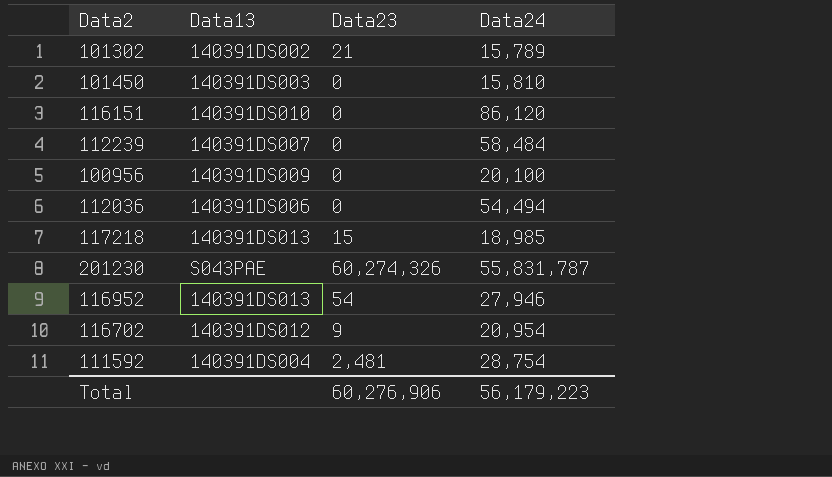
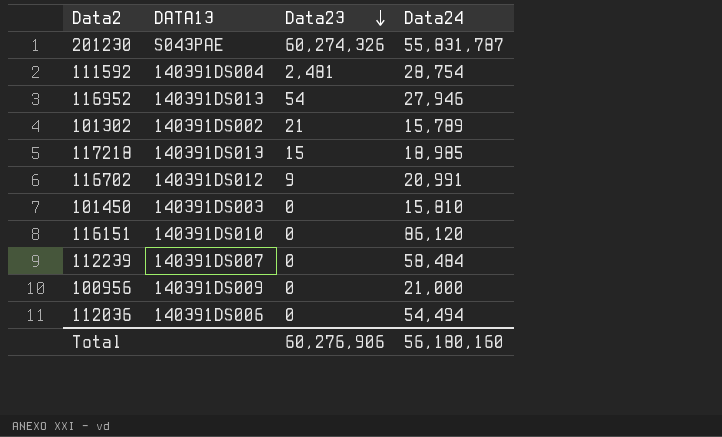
row order: none -> Data23 descending
column name: Data13 -> DATA13
116702 | Data24: 20,954 -> 20,991
100956 | Data24: 20,100 -> 21,000
Total | Data24: 56,179,223 -> 56,180,160

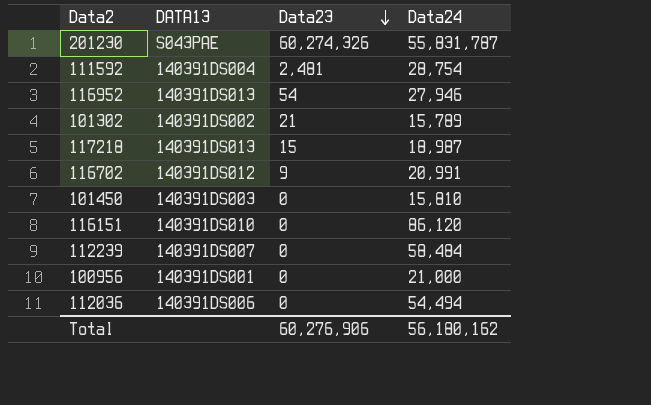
117218 | Data24: 18,985 -> 18,987
100956 | DATA13: 140391DS009 -> 140391DS001
Total | Data24: 56,180,160 -> 56,180,162

